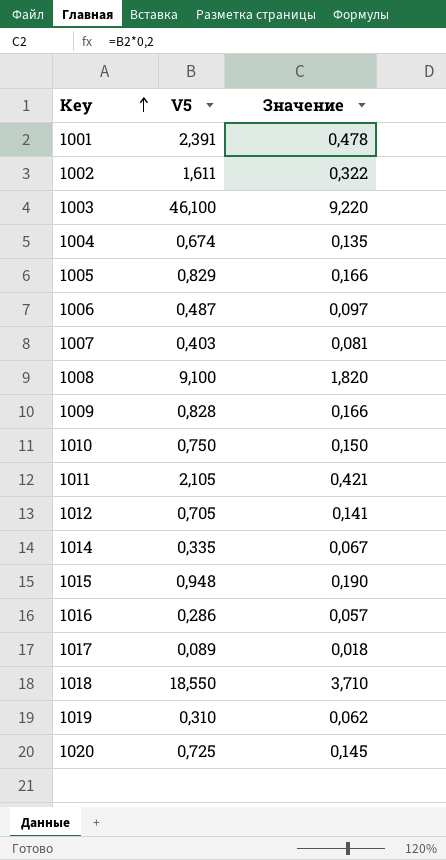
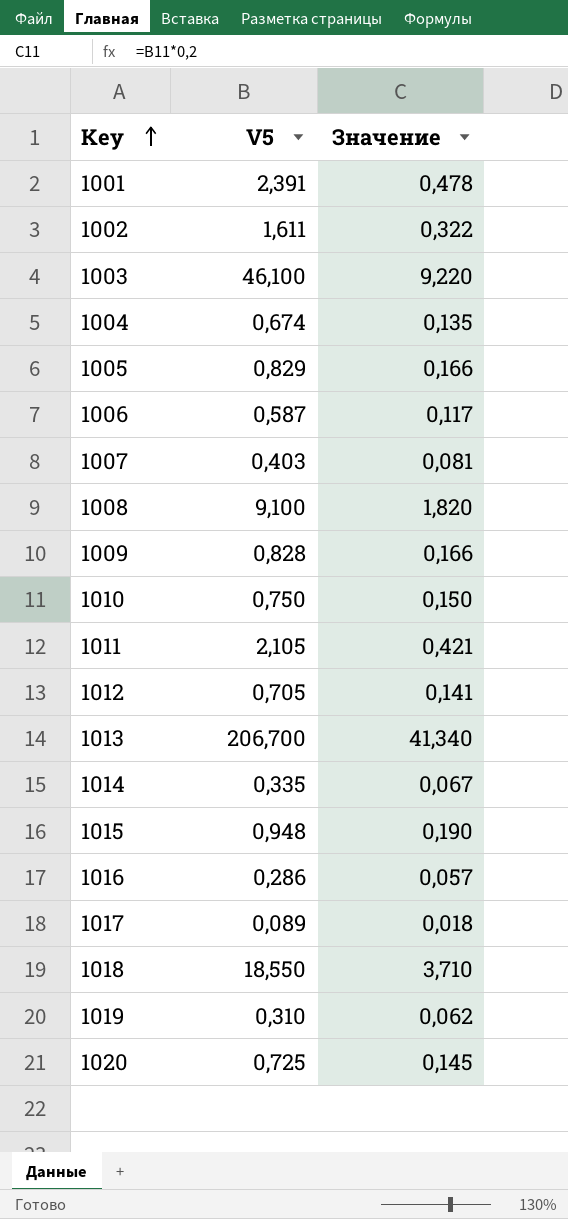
1006 | V5: 0,487 -> 0,587
1006 | Значение: 0,097 -> 0,117
row 1013: none -> 206,700 | 41,340

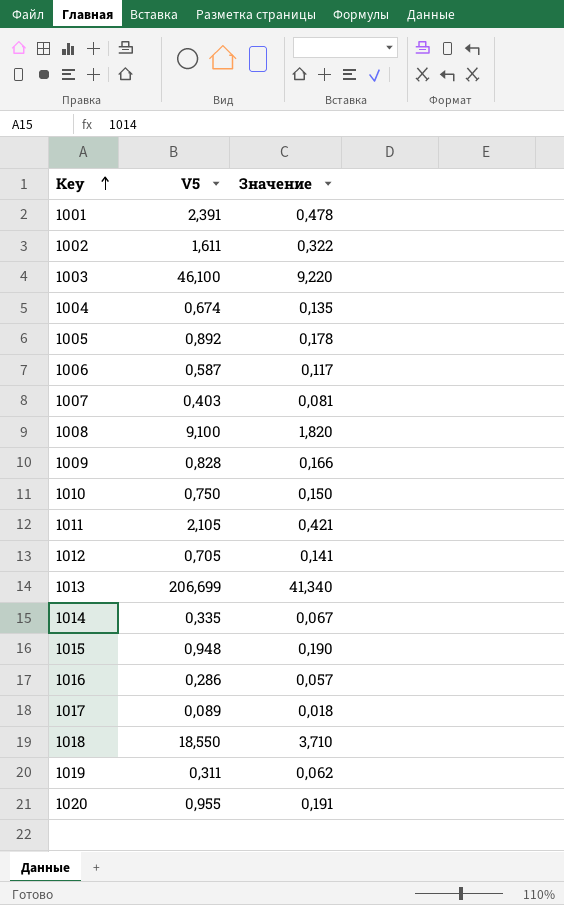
1005 | V5: 0,829 -> 0,892
1005 | Значение: 0,166 -> 0,178
1013 | V5: 206,700 -> 206,699
1019 | V5: 0,310 -> 0,311
1020 | V5: 0,725 -> 0,955
1020 | Значение: 0,145 -> 0,191

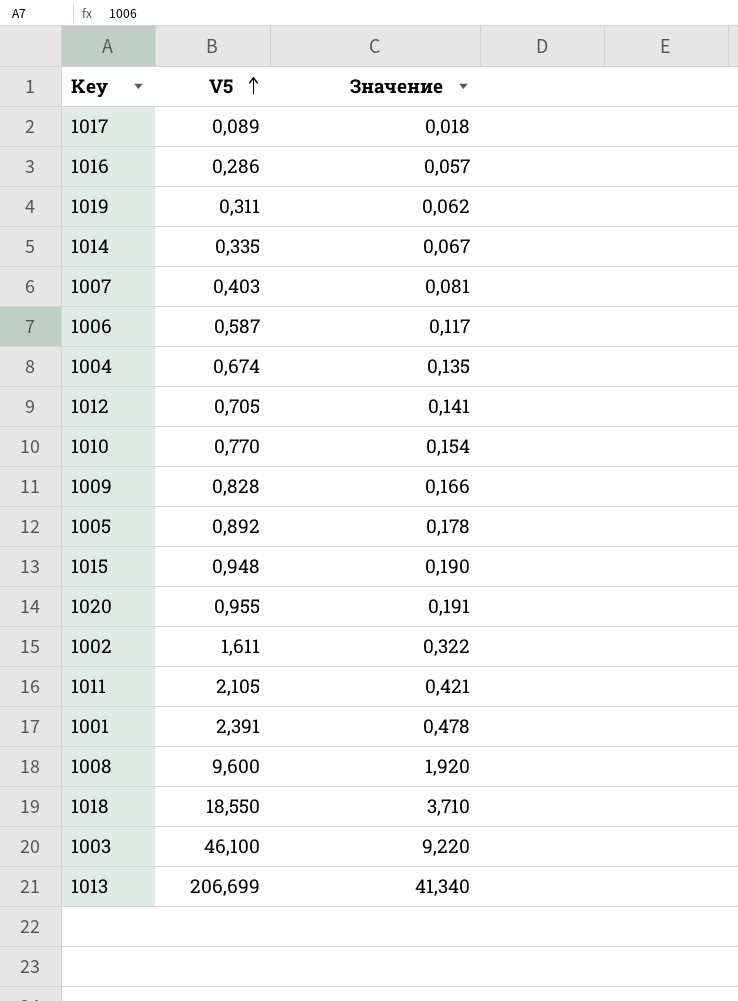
row order: Key ascending -> V5 ascending
1010 | V5: 0,750 -> 0,770
1010 | Значение: 0,150 -> 0,154
1008 | V5: 9,100 -> 9,600
1008 | Значение: 1,820 -> 1,920

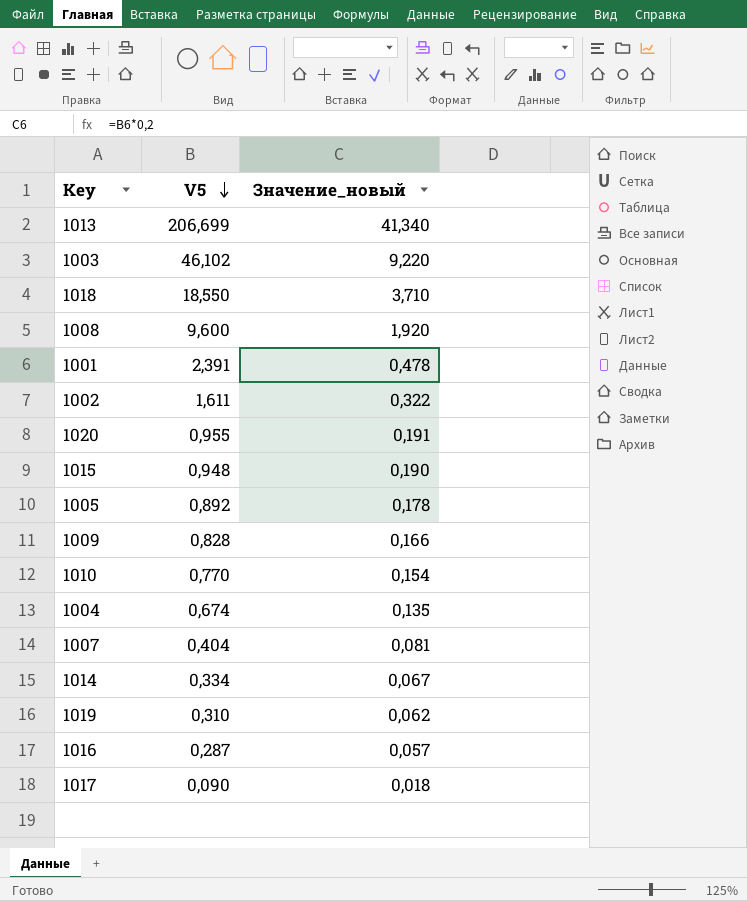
row order: V5 ascending -> V5 descending
column name: Значение -> Значение_новый
row 1006: 0,587 | 0,117 -> none
row 1012: 0,705 | 0,141 -> none
row 1011: 2,105 | 0,421 -> none
1003 | V5: 46,100 -> 46,102
1007 | V5: 0,403 -> 0,404
1014 | V5: 0,335 -> 0,334
1019 | V5: 0,311 -> 0,310
1016 | V5: 0,286 -> 0,287
1017 | V5: 0,089 -> 0,090

